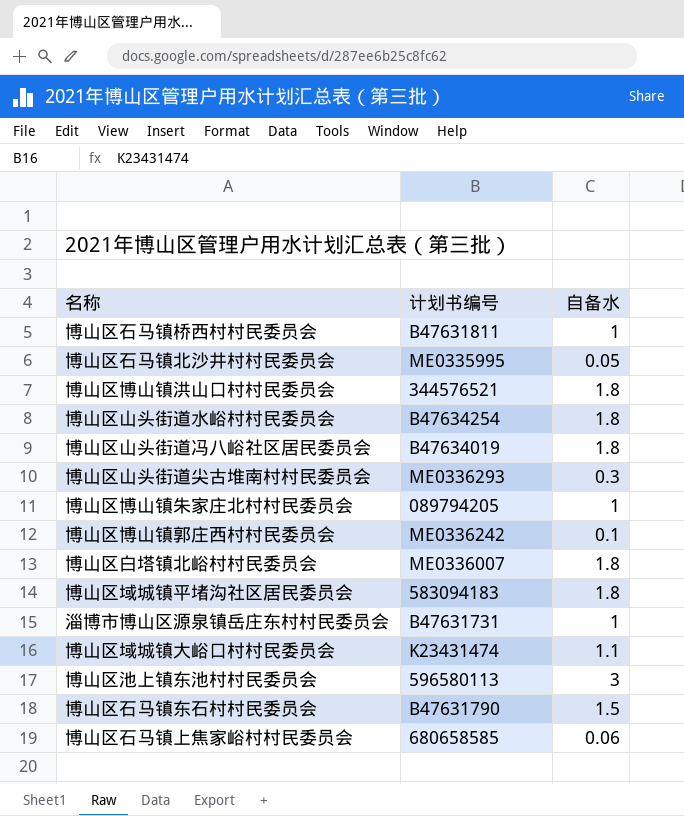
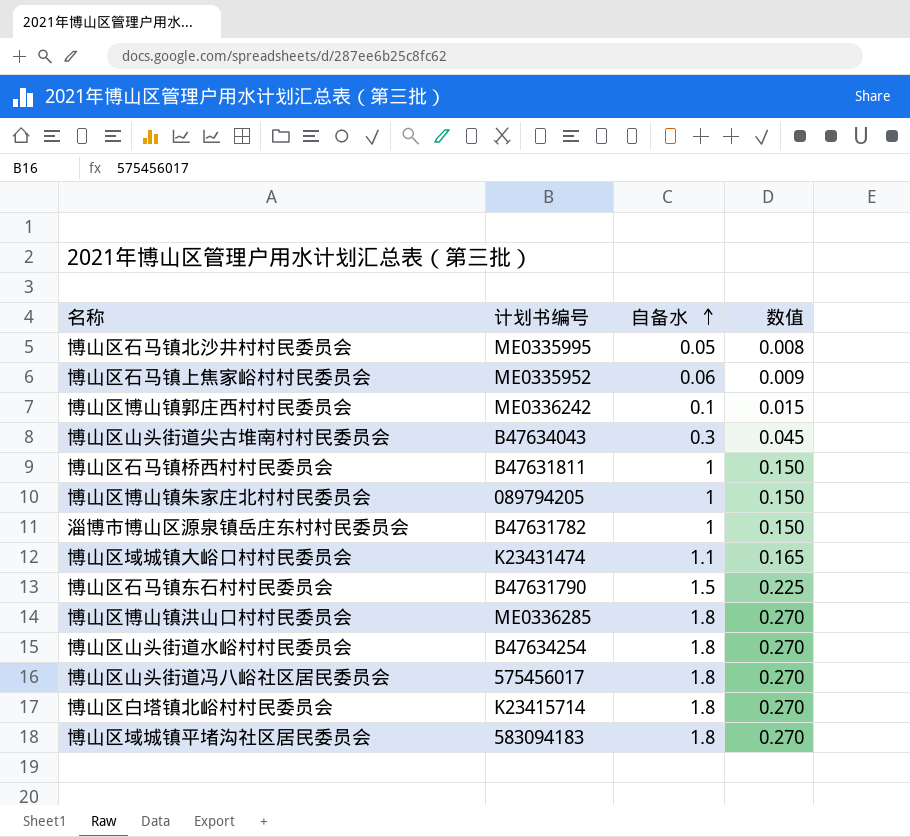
row order: none -> 自备水 ascending
column 数值 | formula: none -> [自备水] * 0.15
row 博山区池上镇东池村村民委员会: 596580113 | 3 -> none
博山区石马镇上焦家峪村村民委员会 | 计划书编号: 680658585 -> ME0335952
博山区山头街道尖古堆南村村民委员会 | 计划书编号: ME0336293 -> B47634043
淄博市博山区源泉镇岳庄东村村民委员会 | 计划书编号: B47631731 -> B47631782
博山区博山镇洪山口村村民委员会 | 计划书编号: 344576521 -> ME0336285
博山区山头街道冯八峪社区居民委员会 | 计划书编号: B47634019 -> 575456017
博山区白塔镇北峪村村民委员会 | 计划书编号: ME0336007 -> K23415714

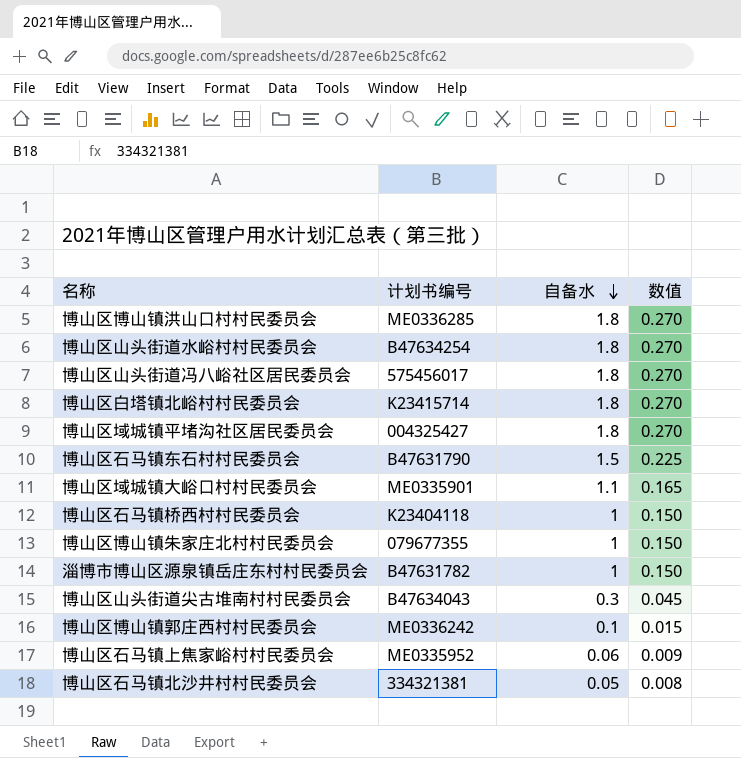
row order: 自备水 ascending -> 自备水 descending
博山区域城镇平堵沟社区居民委员会 | 计划书编号: 583094183 -> 004325427
博山区域城镇大峪口村村民委员会 | 计划书编号: K23431474 -> ME0335901
博山区石马镇桥西村村民委员会 | 计划书编号: B47631811 -> K23404118
博山区博山镇朱家庄北村村民委员会 | 计划书编号: 089794205 -> 079677355
博山区石马镇北沙井村村民委员会 | 计划书编号: ME0335995 -> 334321381

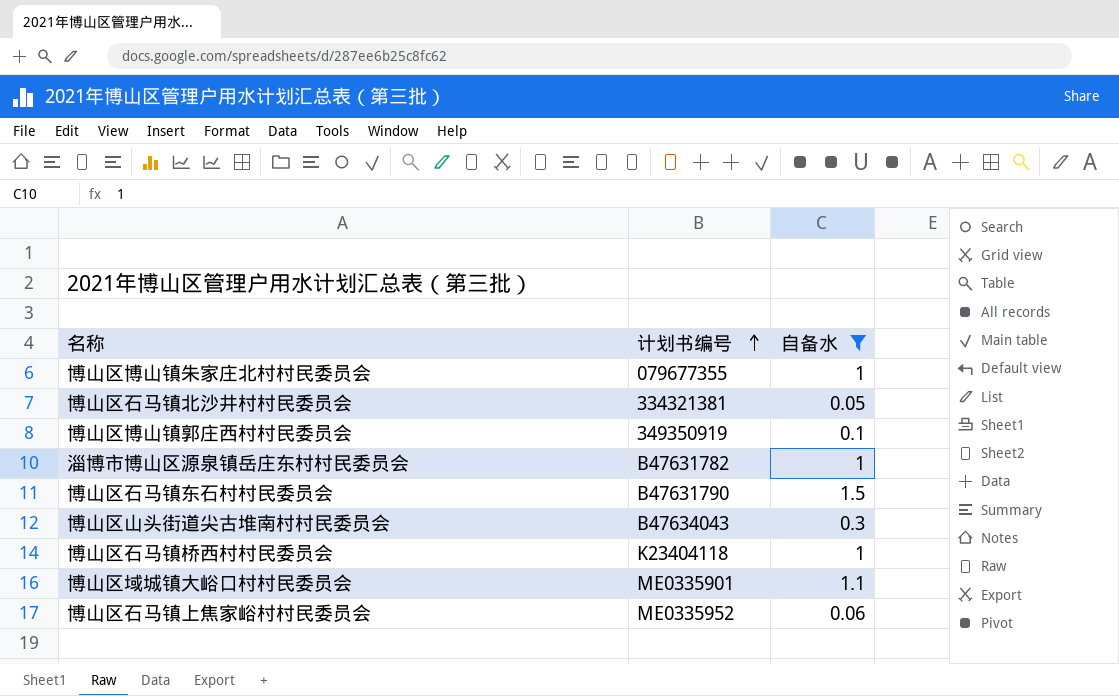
filter: none -> 自备水 != 1.8
row order: 自备水 descending -> 计划书编号 ascending
column 数值 | formula: [自备水] * 0.15 -> none
博山区博山镇郭庄西村村民委员会 | 计划书编号: ME0336242 -> 349350919

